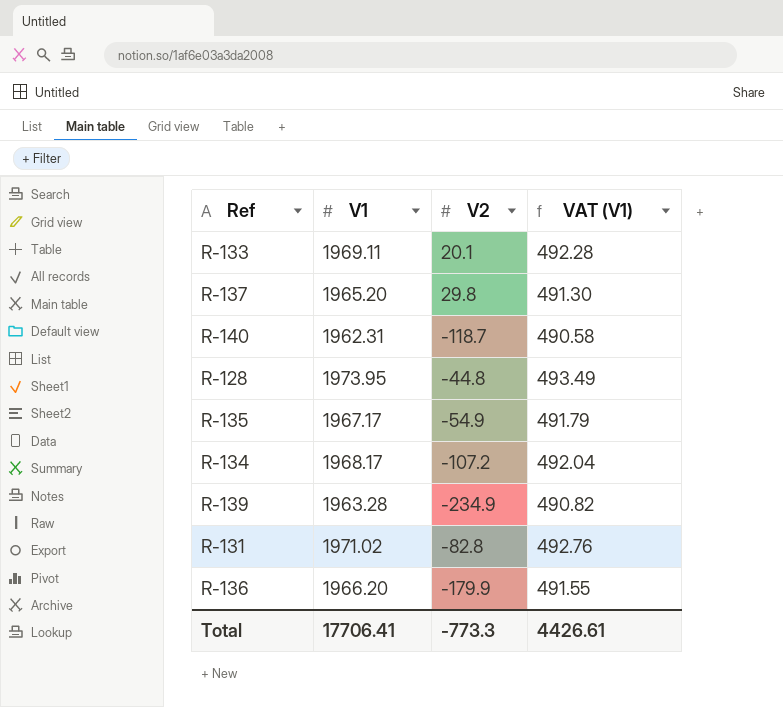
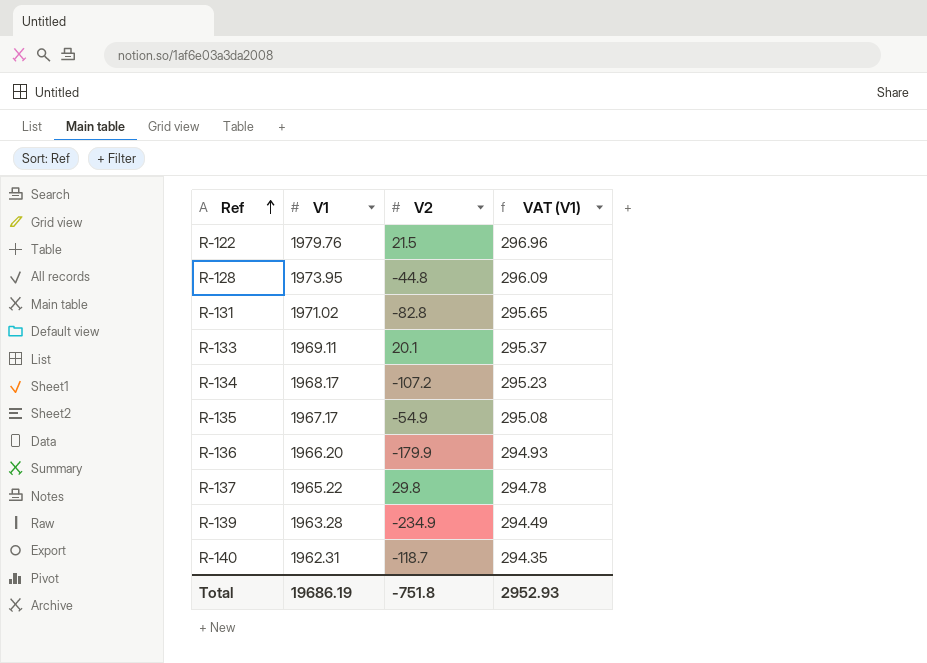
row order: none -> Ref ascending
column VAT (V1) | formula: [V1] * 0.25 -> [V1] * 0.15
row R-122: none -> 1979.76 | 21.5 | 296.96
R-137 | V1: 1965.20 -> 1965.22
Total | V1: 17706.41 -> 19686.19
Total | V2: -773.3 -> -751.8
Total | VAT (V1): 4426.61 -> 2952.93

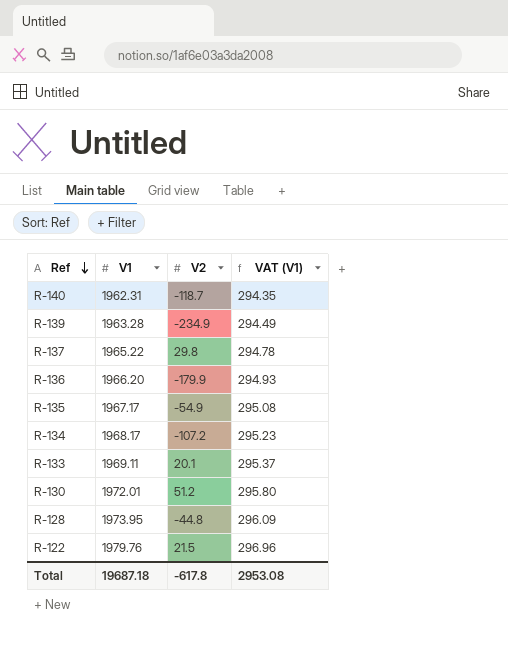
row order: Ref ascending -> Ref descending
row R-131: 1971.02 | -82.8 | 295.65 -> none
row R-130: none -> 1972.01 | 51.2 | 295.80
Total | V1: 19686.19 -> 19687.18
Total | V2: -751.8 -> -617.8
Total | VAT (V1): 2952.93 -> 2953.08

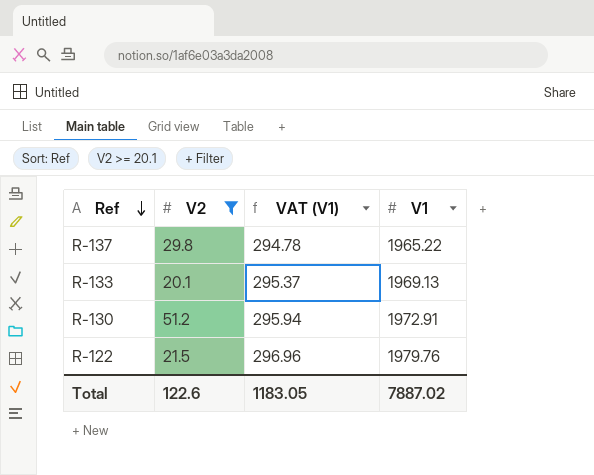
filter: none -> V2 >= 20.1
column V1 | position: 2 -> 4
R-133 | V1: 1969.11 -> 1969.13
R-130 | VAT (V1): 295.80 -> 295.94
R-130 | V1: 1972.01 -> 1972.91
Total | V2: -617.8 -> 122.6
Total | VAT (V1): 2953.08 -> 1183.05
Total | V1: 19687.18 -> 7887.02

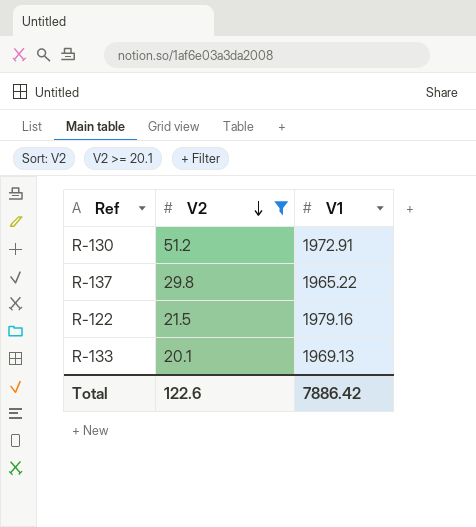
row order: Ref descending -> V2 descending
column VAT (V1) | formula: [V1] * 0.15 -> none
R-122 | V1: 1979.76 -> 1979.16
Total | V1: 7887.02 -> 7886.42

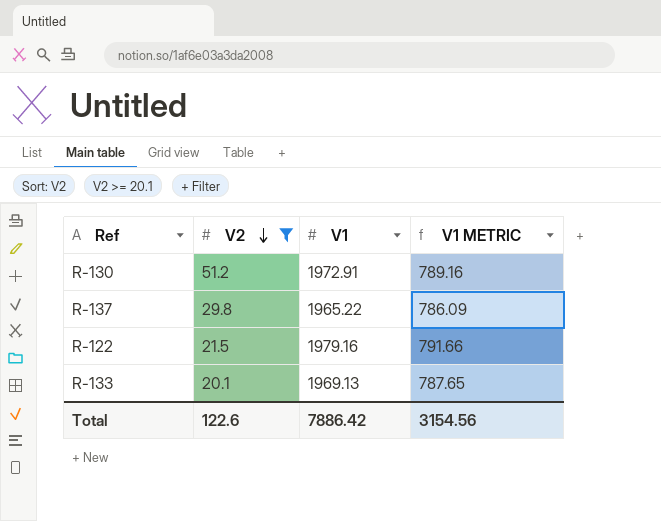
column V1 METRIC | formula: none -> [V1] * 0.4

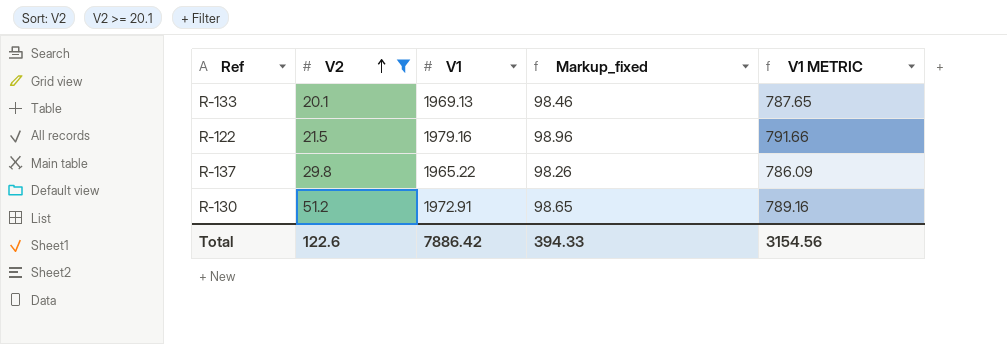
row order: V2 descending -> V2 ascending
column Markup_fixed | formula: none -> [V1] * 0.05

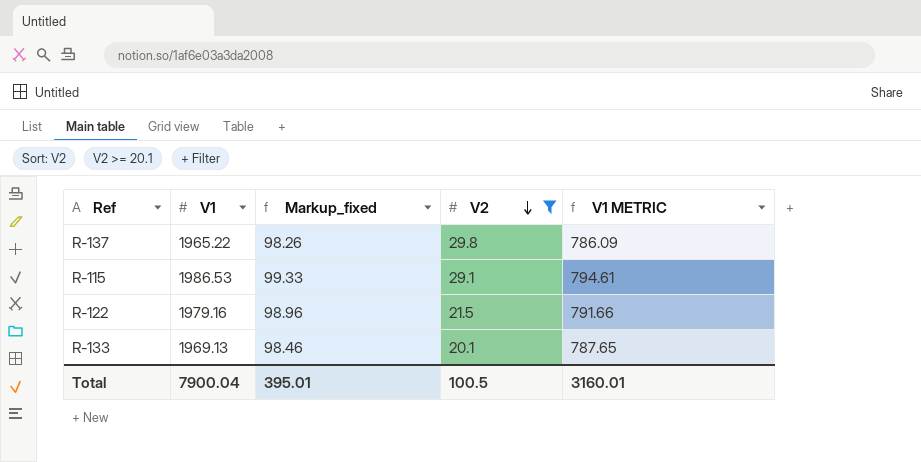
row order: V2 ascending -> V2 descending
column V2 | position: 2 -> 4
row R-130: 51.2 | 1972.91 | 98.65 | 789.16 -> none
row R-115: none -> 1986.53 | 99.33 | 29.1 | 794.61
Total | V1: 7886.42 -> 7900.04
Total | Markup_fixed: 394.33 -> 395.01
Total | V2: 122.6 -> 100.5
Total | V1 METRIC: 3154.56 -> 3160.01

